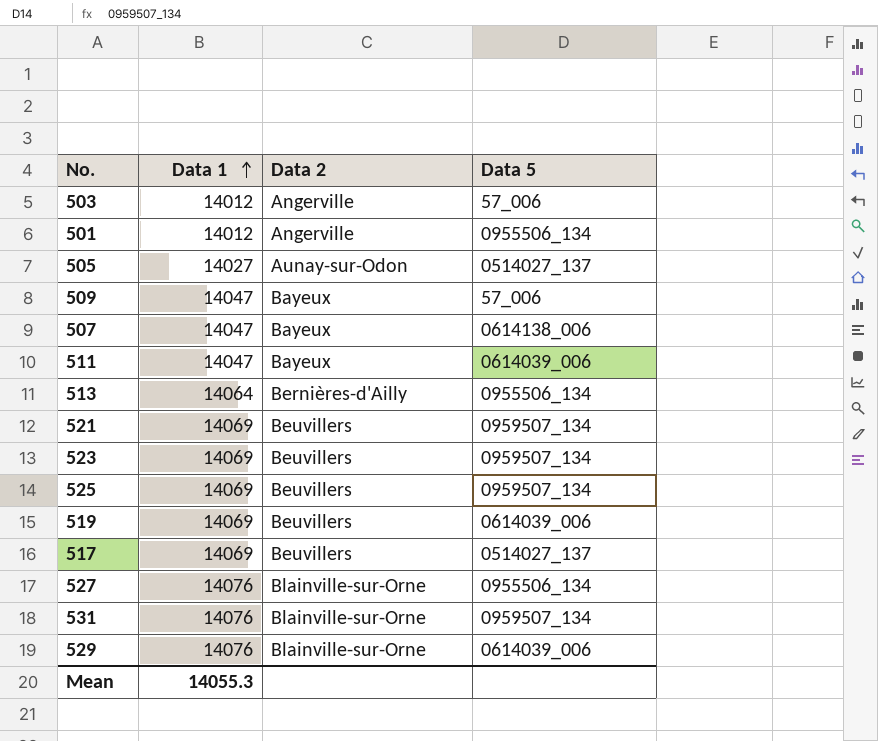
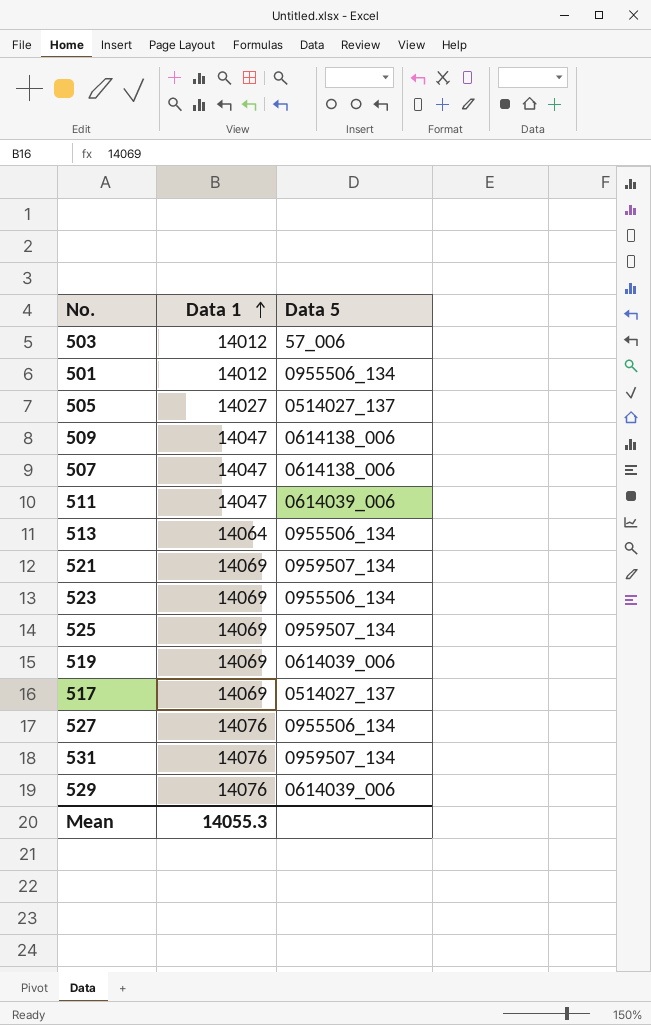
column Data 2 | position: 3 -> none
509 | Data 5: 57_006 -> 0614138_006
523 | Data 5: 0959507_134 -> 0955506_134

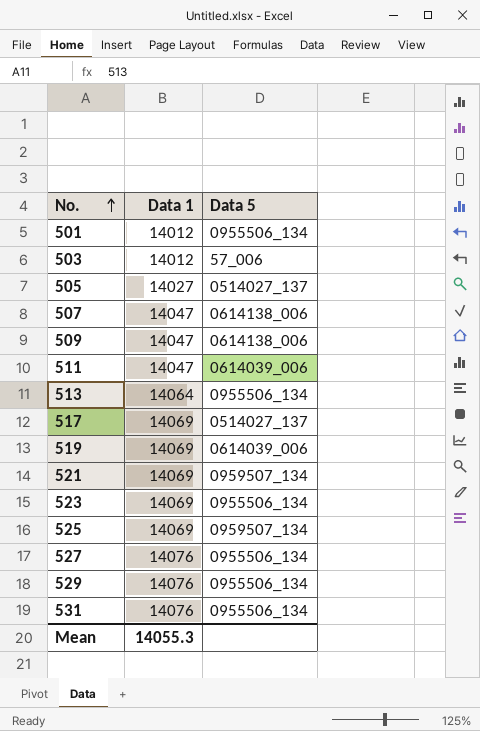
row order: Data 1 ascending -> No. ascending
529 | Data 5: 0614039_006 -> 0955506_134
531 | Data 5: 0959507_134 -> 0955506_134

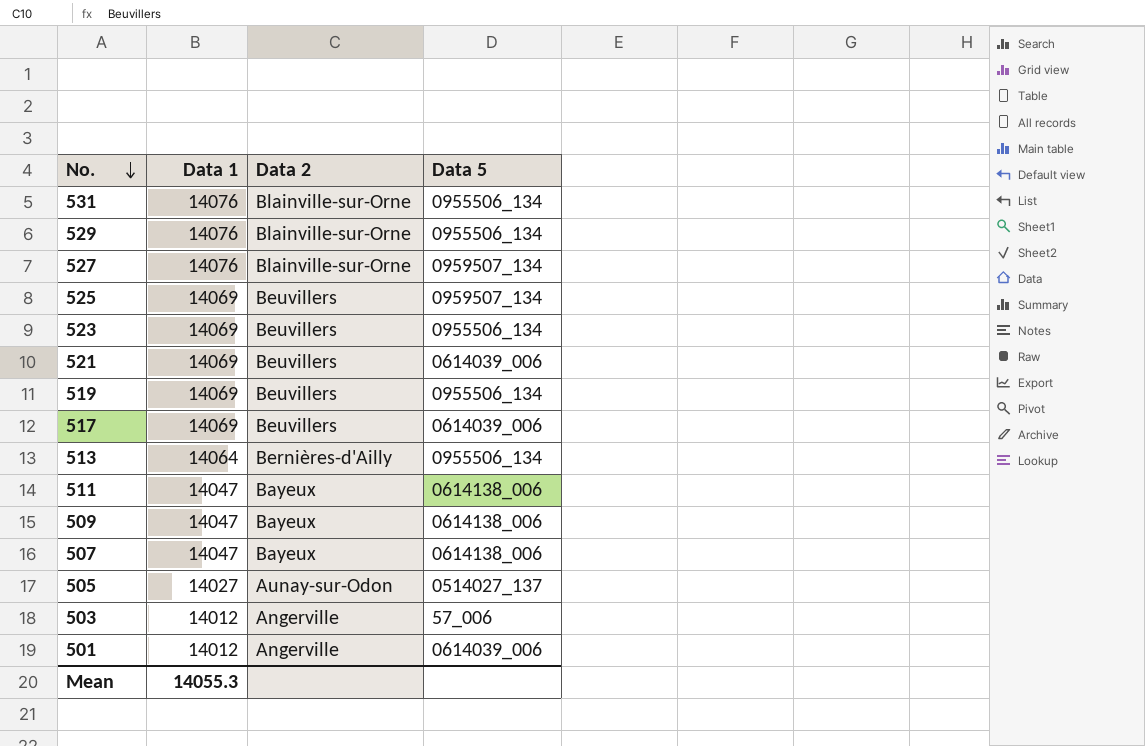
row order: No. ascending -> No. descending
column Data 2 | position: none -> 3
527 | Data 5: 0955506_134 -> 0959507_134
521 | Data 5: 0959507_134 -> 0614039_006
519 | Data 5: 0614039_006 -> 0955506_134
517 | Data 5: 0514027_137 -> 0614039_006
511 | Data 5: 0614039_006 -> 0614138_006
501 | Data 5: 0955506_134 -> 0614039_006

